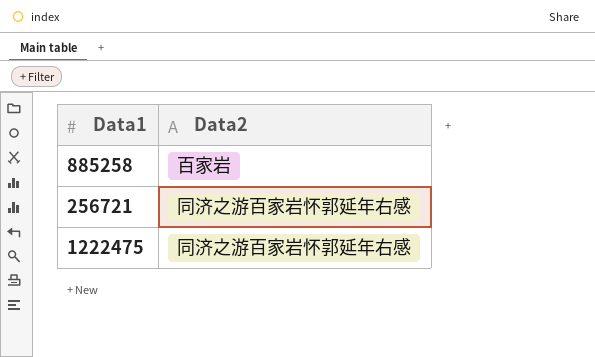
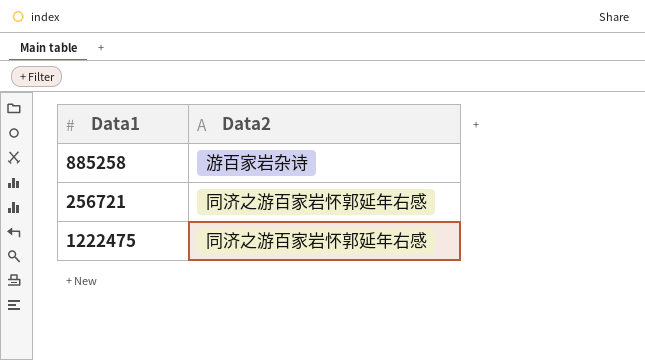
885258 | Data2: 百家岩 -> 游百家岩杂诗

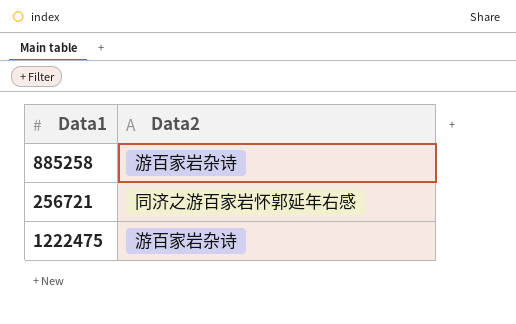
1222475 | Data2: 同济之游百家岩怀郭延年右感 -> 游百家岩杂诗

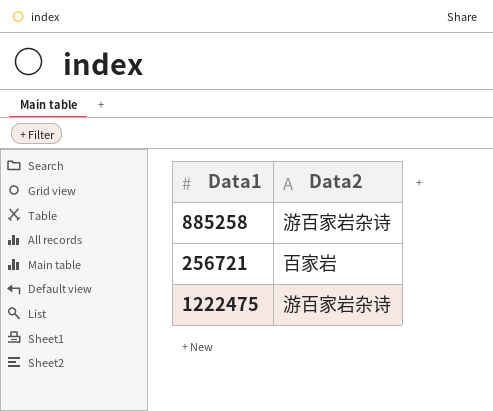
256721 | Data2: 同济之游百家岩怀郭延年右感 -> 百家岩

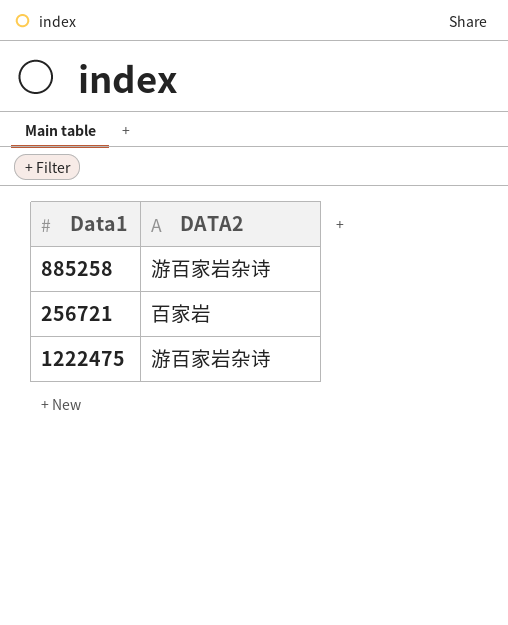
column name: Data2 -> DATA2

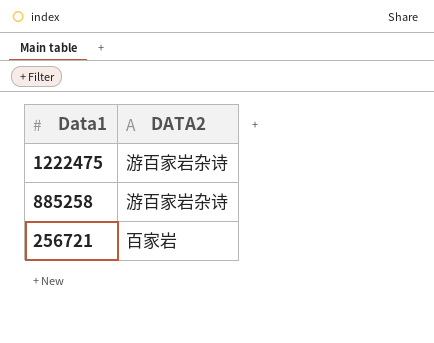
row order: none -> Data1 descending

